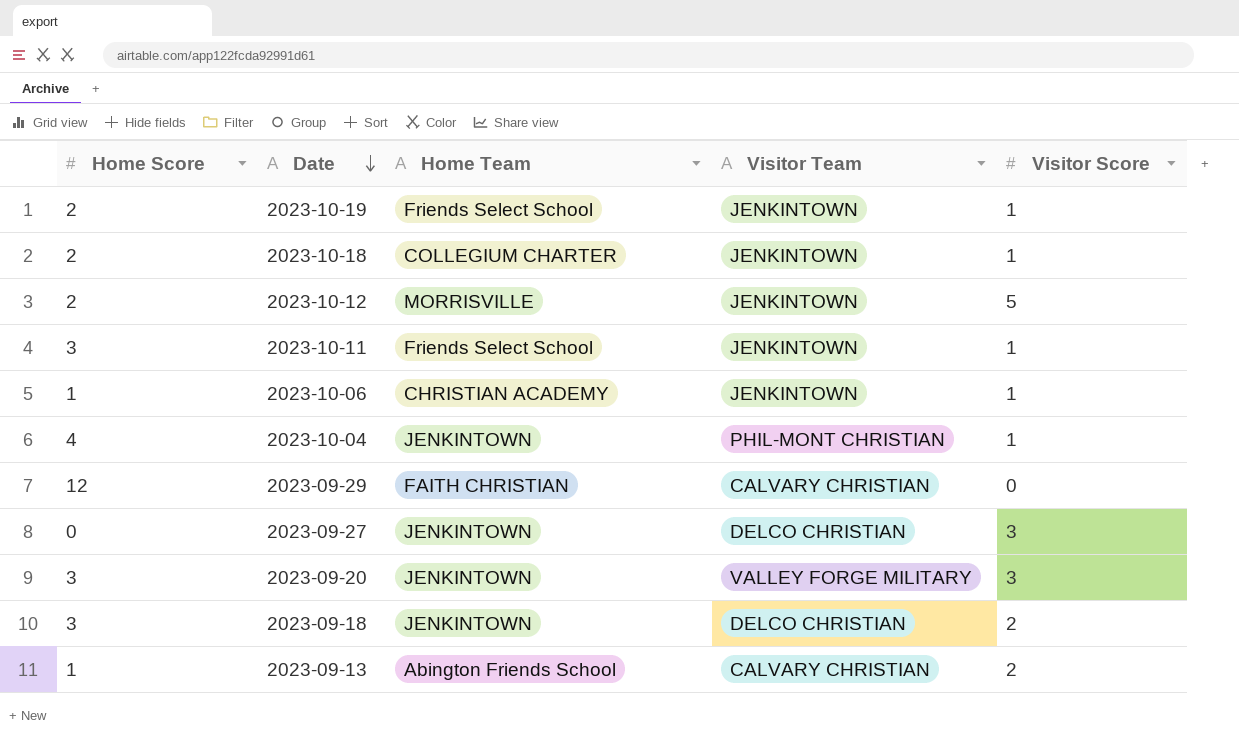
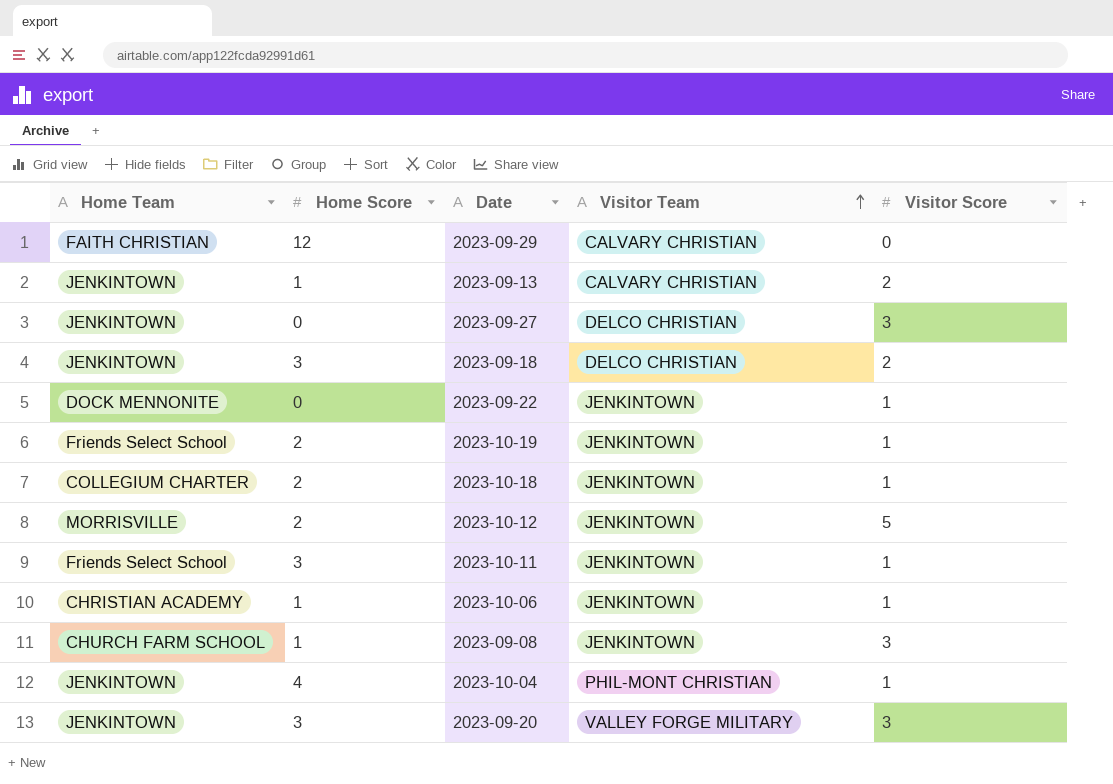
row order: Date descending -> Visitor Team ascending
column Home Team | position: 3 -> 1
2023-09-13 | Home Team: Abington Friends School -> JENKINTOWN
row 2023-09-22: none -> DOCK MENNONITE | 0 | JENKINTOWN | 1
row 2023-09-08: none -> CHURCH FARM SCHOOL | 1 | JENKINTOWN | 3

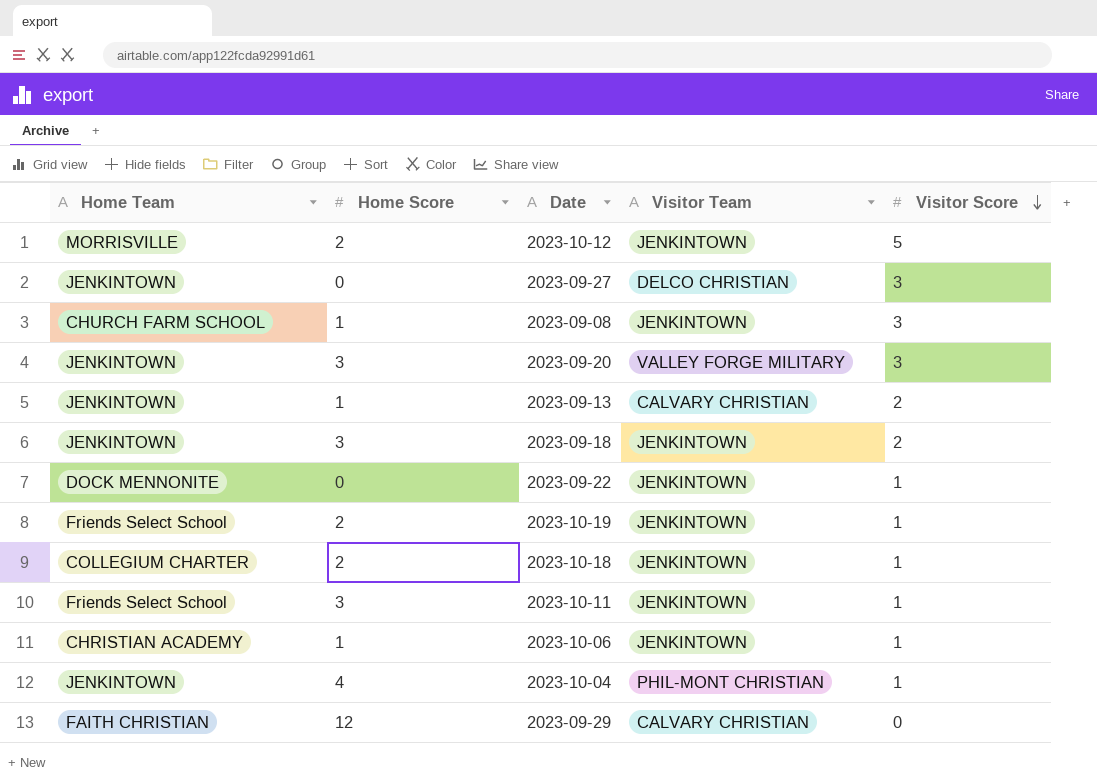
row order: Visitor Team ascending -> Visitor Score descending
2023-09-18 | Visitor Team: DELCO CHRISTIAN -> JENKINTOWN

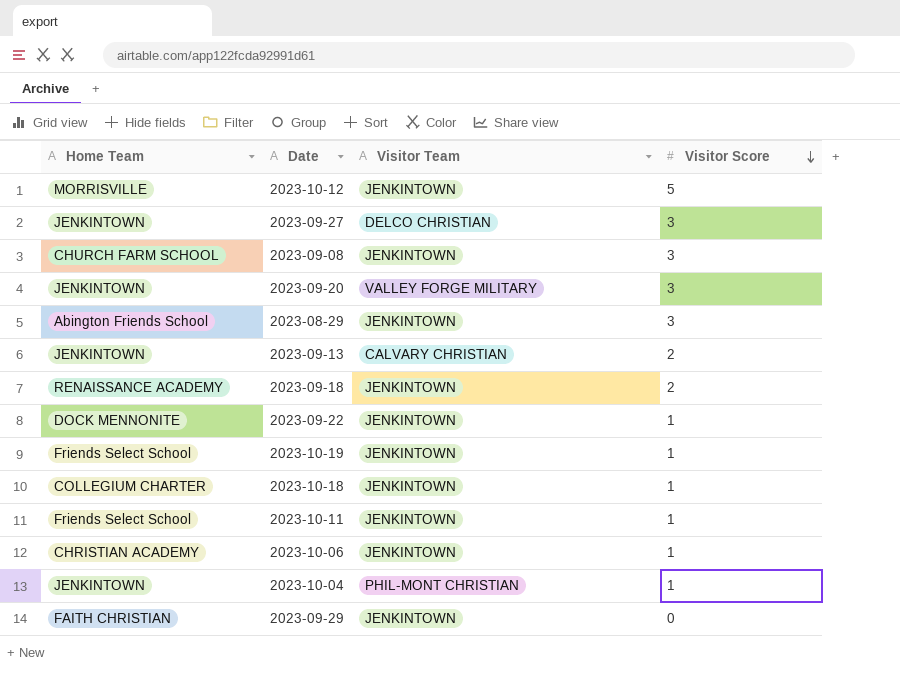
column Home Score | position: 2 -> none
row 2023-08-29: none -> Abington Friends School | JENKINTOWN | 3
2023-09-18 | Home Team: JENKINTOWN -> RENAISSANCE ACADEMY
2023-09-29 | Visitor Team: CALVARY CHRISTIAN -> JENKINTOWN

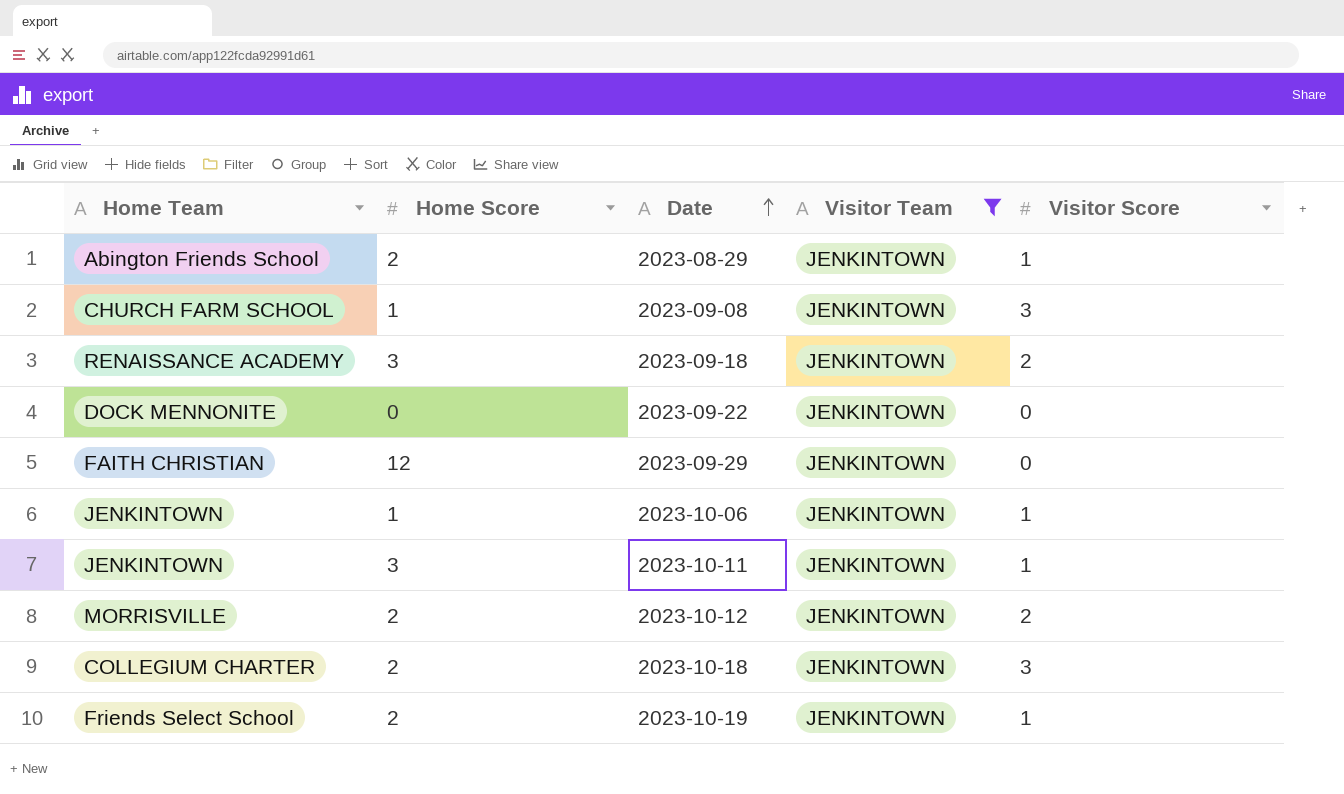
filter: none -> Visitor Team = JENKINTOWN
row order: Visitor Score descending -> Date ascending
column Home Score | position: none -> 2
2023-08-29 | Visitor Score: 3 -> 1
2023-09-22 | Visitor Score: 1 -> 0
2023-10-06 | Home Team: CHRISTIAN ACADEMY -> JENKINTOWN
2023-10-11 | Home Team: Friends Select School -> JENKINTOWN
2023-10-12 | Visitor Score: 5 -> 2
2023-10-18 | Visitor Score: 1 -> 3

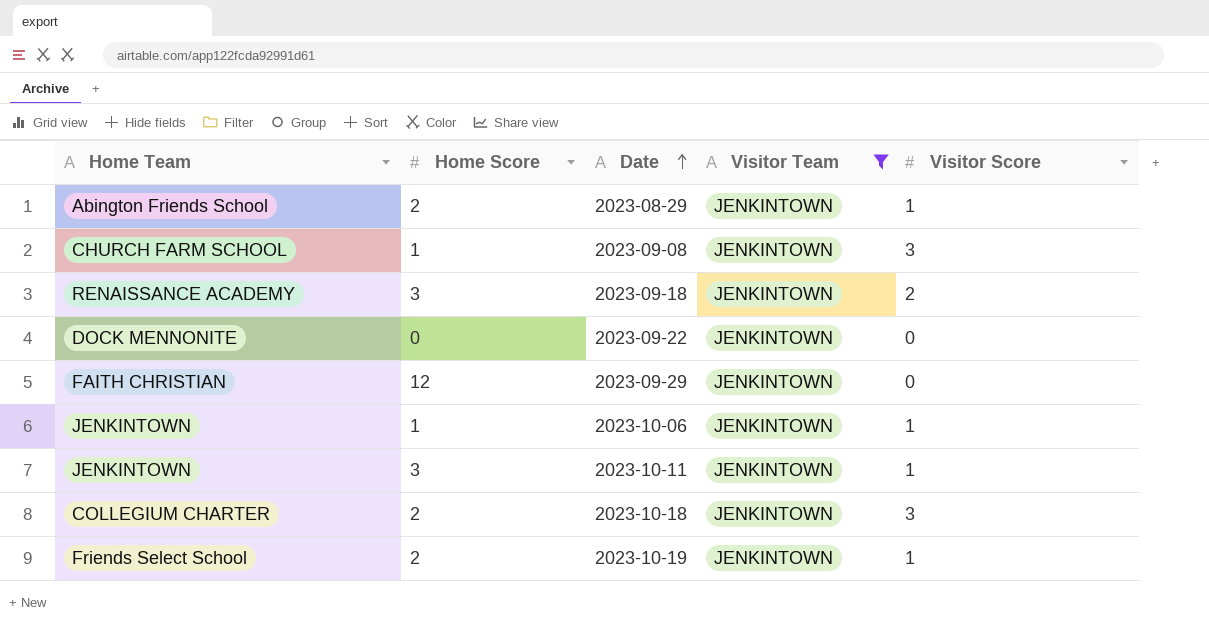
row 2023-10-12: MORRISVILLE | 2 | JENKINTOWN | 2 -> none

